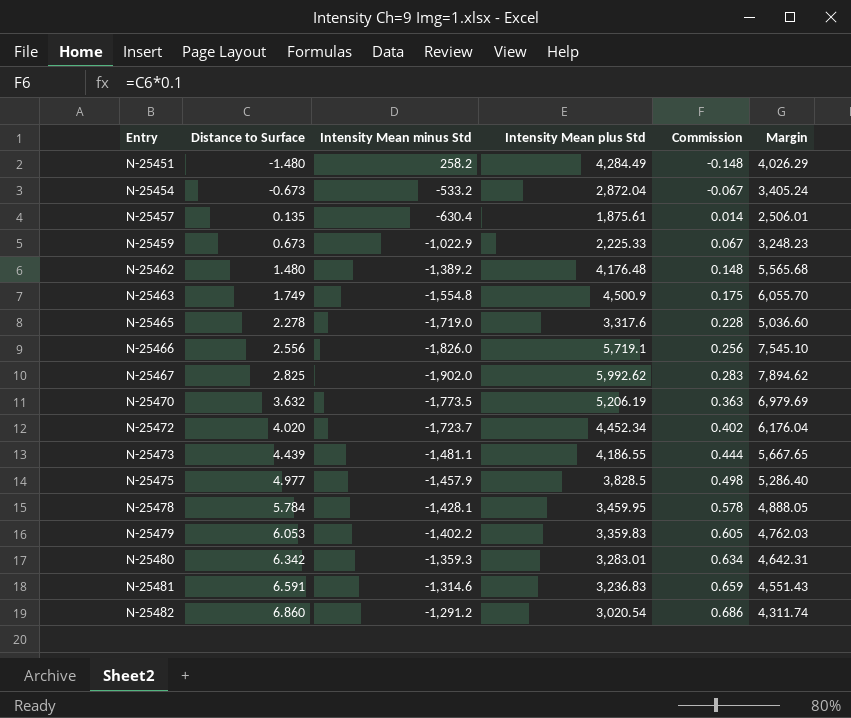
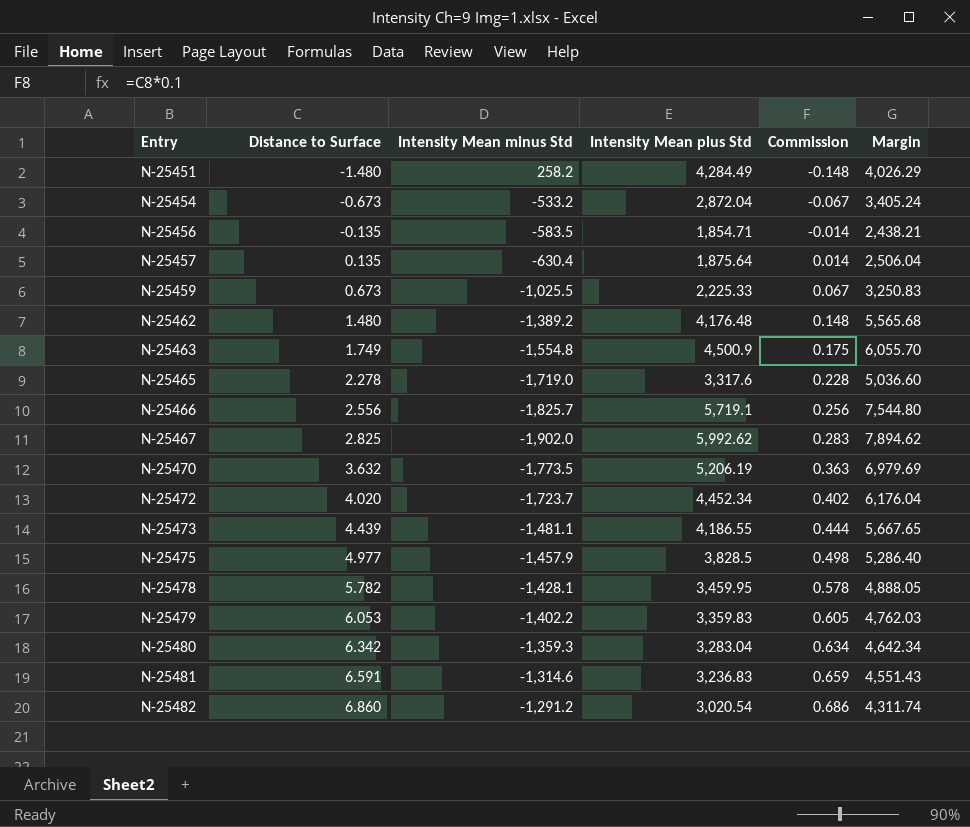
row N-25456: none -> -0.135 | -583.5 | 1,854.71 | -0.014 | 2,438.21
N-25457 | Intensity Mean plus Std: 1,875.61 -> 1,875.64
N-25457 | Margin: 2,506.01 -> 2,506.04
N-25459 | Intensity Mean minus Std: -1,022.9 -> -1,025.5
N-25459 | Margin: 3,248.23 -> 3,250.83
N-25466 | Intensity Mean minus Std: -1,826.0 -> -1,825.7
N-25466 | Margin: 7,545.10 -> 7,544.80
N-25478 | Distance to Surface: 5.784 -> 5.782
N-25480 | Intensity Mean plus Std: 3,283.01 -> 3,283.04
N-25480 | Margin: 4,642.31 -> 4,642.34

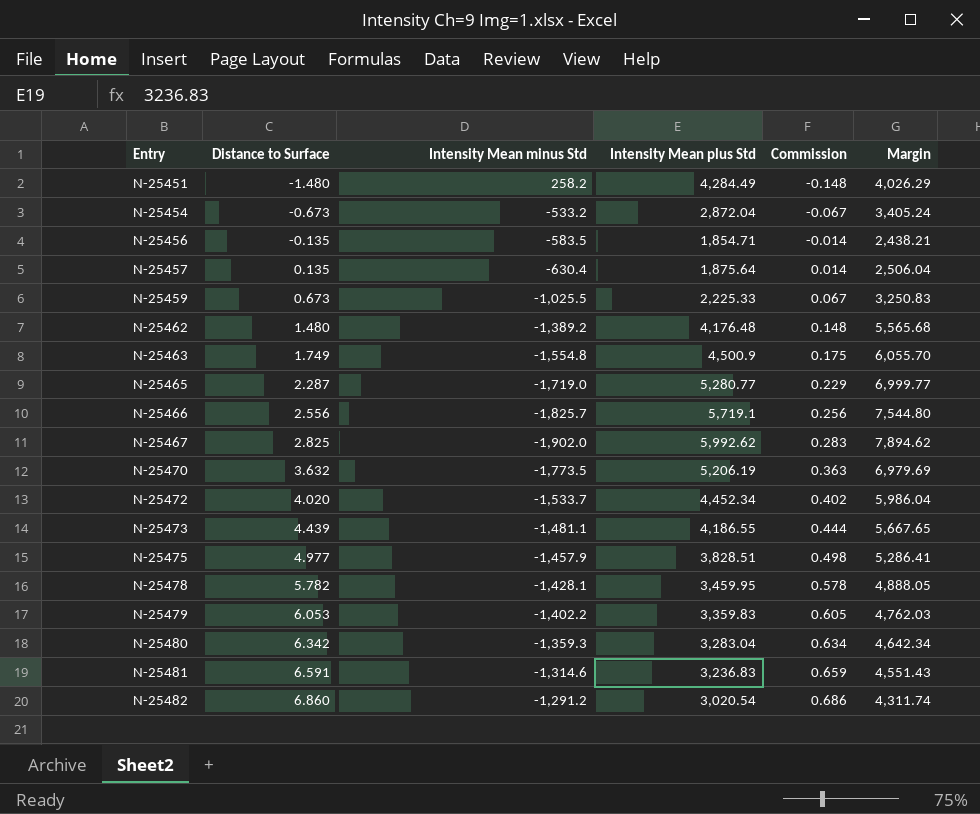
N-25465 | Distance to Surface: 2.278 -> 2.287
N-25465 | Intensity Mean plus Std: 3,317.6 -> 5,280.77
N-25465 | Commission: 0.228 -> 0.229
N-25465 | Margin: 5,036.60 -> 6,999.77
N-25472 | Intensity Mean minus Std: -1,723.7 -> -1,533.7
N-25472 | Margin: 6,176.04 -> 5,986.04
N-25475 | Intensity Mean plus Std: 3,828.5 -> 3,828.51
N-25475 | Margin: 5,286.40 -> 5,286.41

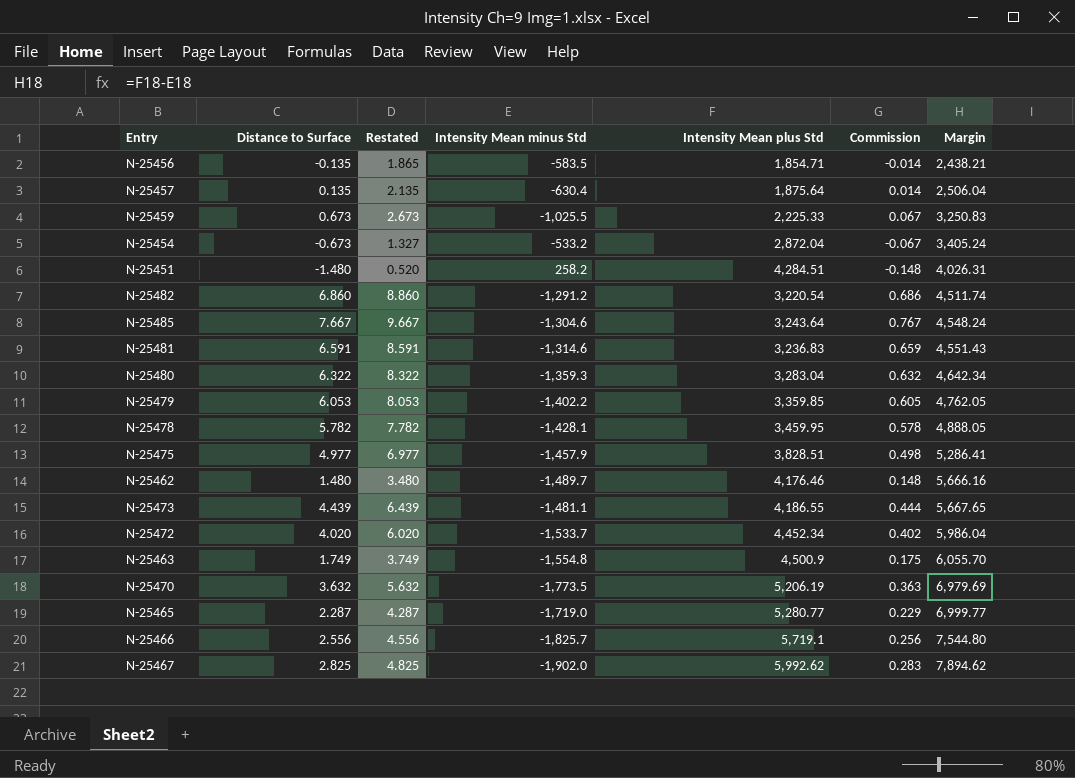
row order: Entry ascending -> Margin ascending
column Restated | formula: none -> [Distance to Surface] + 2
N-25451 | Intensity Mean plus Std: 4,284.49 -> 4,284.51
N-25451 | Margin: 4,026.29 -> 4,026.31
N-25482 | Intensity Mean plus Std: 3,020.54 -> 3,220.54
N-25482 | Margin: 4,311.74 -> 4,511.74
row N-25485: none -> 7.667 | 9.667 | -1,304.6 | 3,243.64 | 0.767 | 4,548.24
N-25480 | Distance to Surface: 6.342 -> 6.322
N-25480 | Commission: 0.634 -> 0.632
N-25479 | Intensity Mean plus Std: 3,359.83 -> 3,359.85
N-25479 | Margin: 4,762.03 -> 4,762.05
N-25462 | Intensity Mean minus Std: -1,389.2 -> -1,489.7
N-25462 | Intensity Mean plus Std: 4,176.48 -> 4,176.46
N-25462 | Margin: 5,565.68 -> 5,666.16

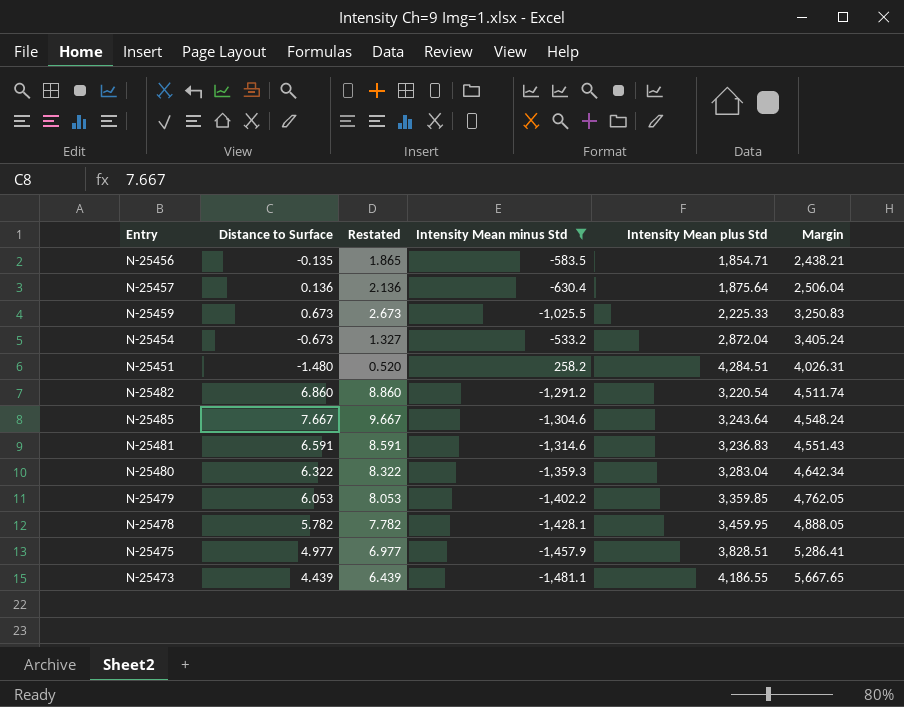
filter: none -> Intensity Mean minus Std >= -1,481.1
column Commission | formula: [Distance to Surface] * 0.1 -> none
N-25457 | Distance to Surface: 0.135 -> 0.136
N-25457 | Restated: 2.135 -> 2.136

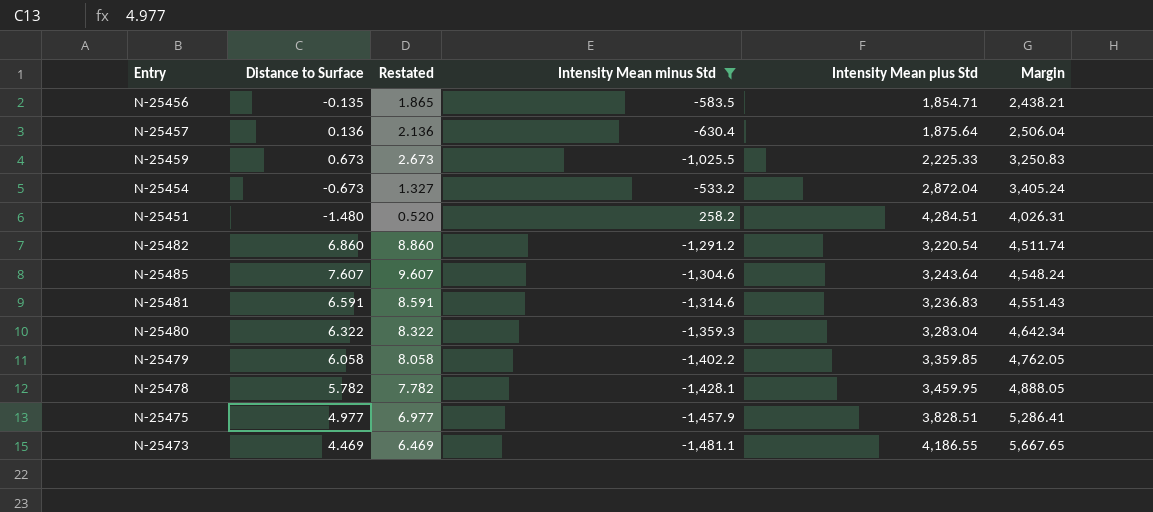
N-25485 | Distance to Surface: 7.667 -> 7.607
N-25485 | Restated: 9.667 -> 9.607
N-25479 | Distance to Surface: 6.053 -> 6.058
N-25479 | Restated: 8.053 -> 8.058
N-25473 | Distance to Surface: 4.439 -> 4.469
N-25473 | Restated: 6.439 -> 6.469

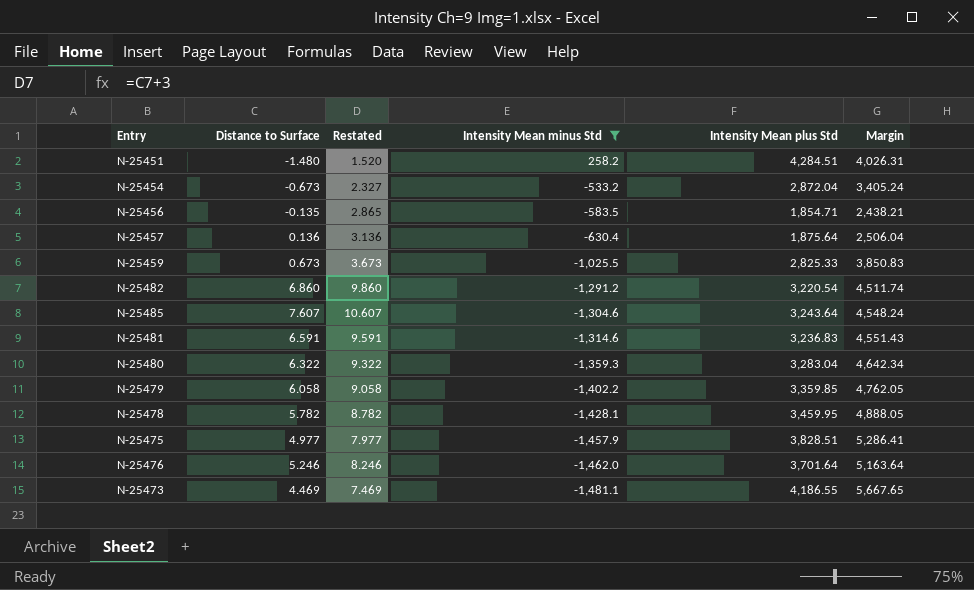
row order: Margin ascending -> Intensity Mean minus Std descending
column Restated | formula: [Distance to Surface] + 2 -> [Distance to Surface] + 3
N-25459 | Intensity Mean plus Std: 2,225.33 -> 2,825.33
N-25459 | Margin: 3,250.83 -> 3,850.83
row N-25476: none -> 5.246 | 8.246 | -1,462.0 | 3,701.64 | 5,163.64

